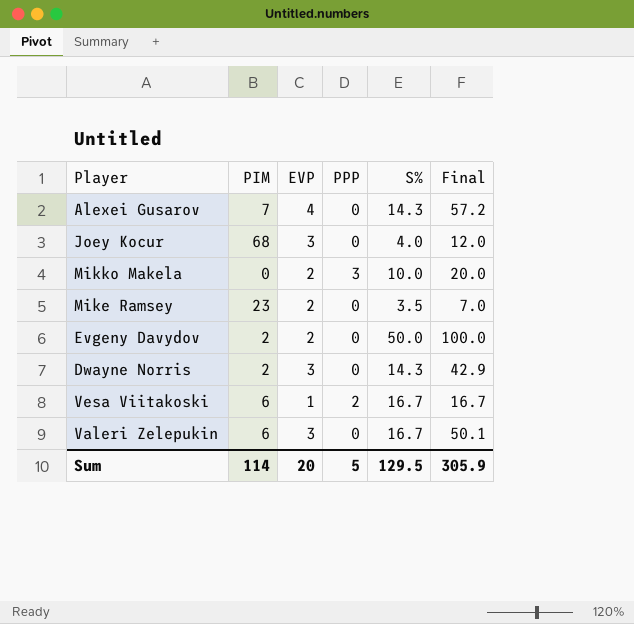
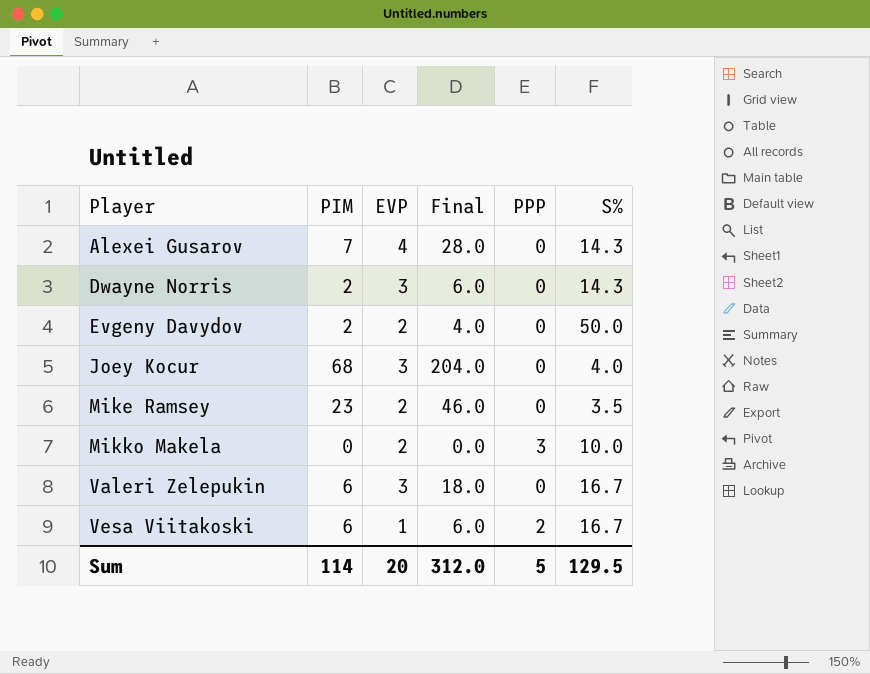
row order: none -> Player ascending
column Final | formula: [EVP] * [S%] -> [PIM] * [EVP]
column Final | position: 6 -> 4
Sum | Final: 305.9 -> 312.0

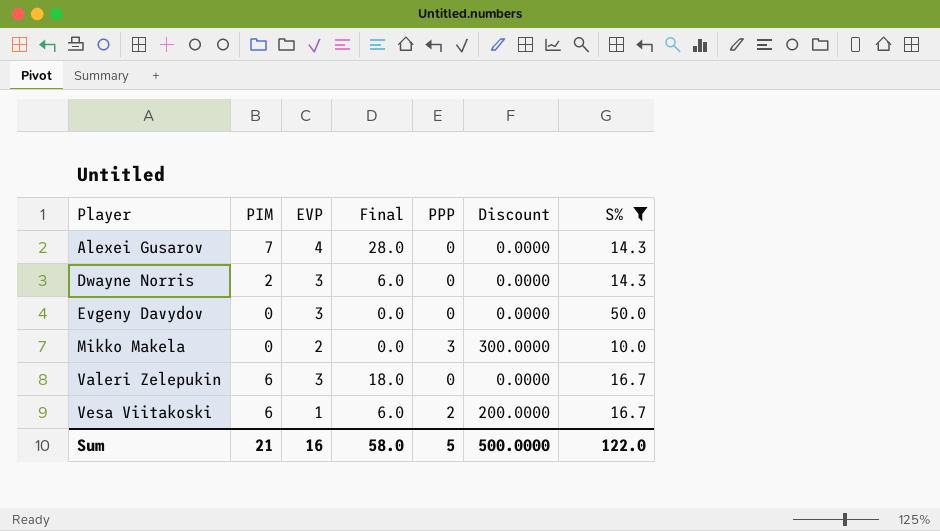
filter: none -> S% >= 10.0
column Discount | formula: none -> [PPP] * 100
Evgeny Davydov | PIM: 2 -> 0
Evgeny Davydov | EVP: 2 -> 3
Evgeny Davydov | Final: 4.0 -> 0.0
Sum | PIM: 114 -> 21
Sum | EVP: 20 -> 16
Sum | Final: 312.0 -> 58.0
Sum | S%: 129.5 -> 122.0

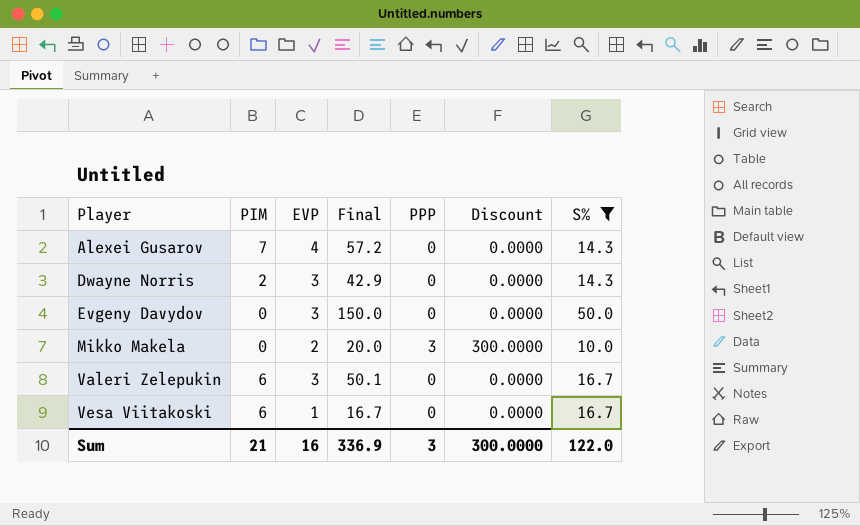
column Final | formula: [PIM] * [EVP] -> [EVP] * [S%]
Vesa Viitakoski | PPP: 2 -> 0
Vesa Viitakoski | Discount: 200.0000 -> 0.0000
Sum | Final: 58.0 -> 336.9
Sum | PPP: 5 -> 3
Sum | Discount: 500.0000 -> 300.0000

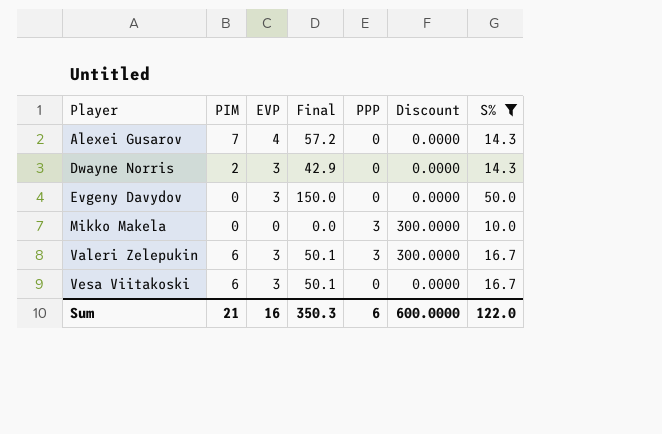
Mikko Makela | EVP: 2 -> 0
Mikko Makela | Final: 20.0 -> 0.0
Valeri Zelepukin | PPP: 0 -> 3
Valeri Zelepukin | Discount: 0.0000 -> 300.0000
Vesa Viitakoski | EVP: 1 -> 3
Vesa Viitakoski | Final: 16.7 -> 50.1
Sum | Final: 336.9 -> 350.3
Sum | PPP: 3 -> 6
Sum | Discount: 300.0000 -> 600.0000

